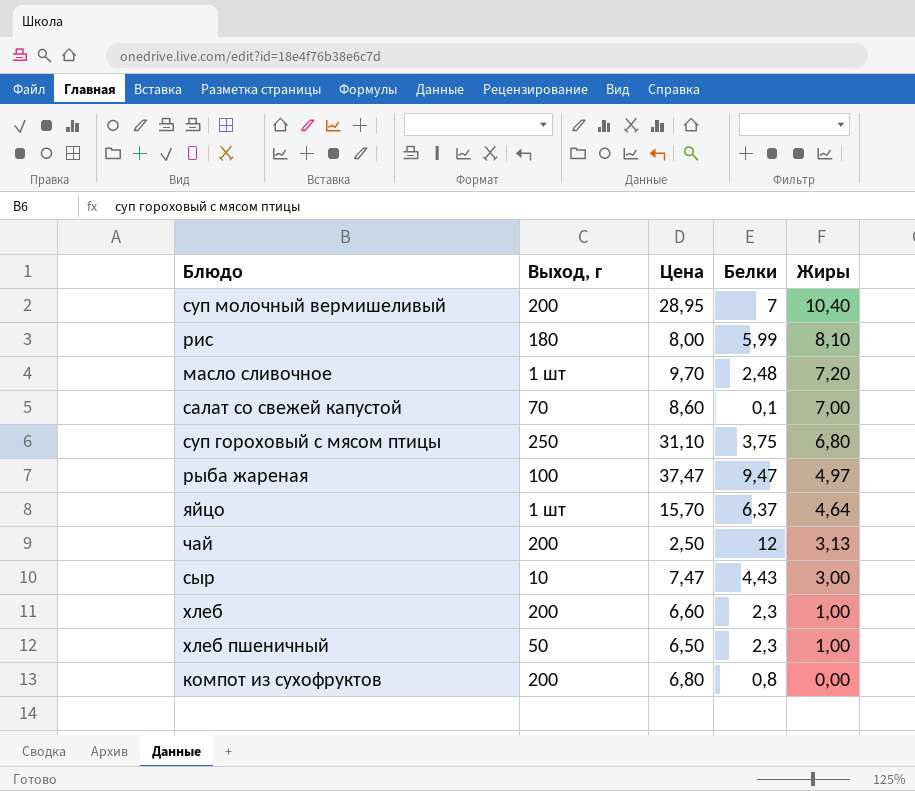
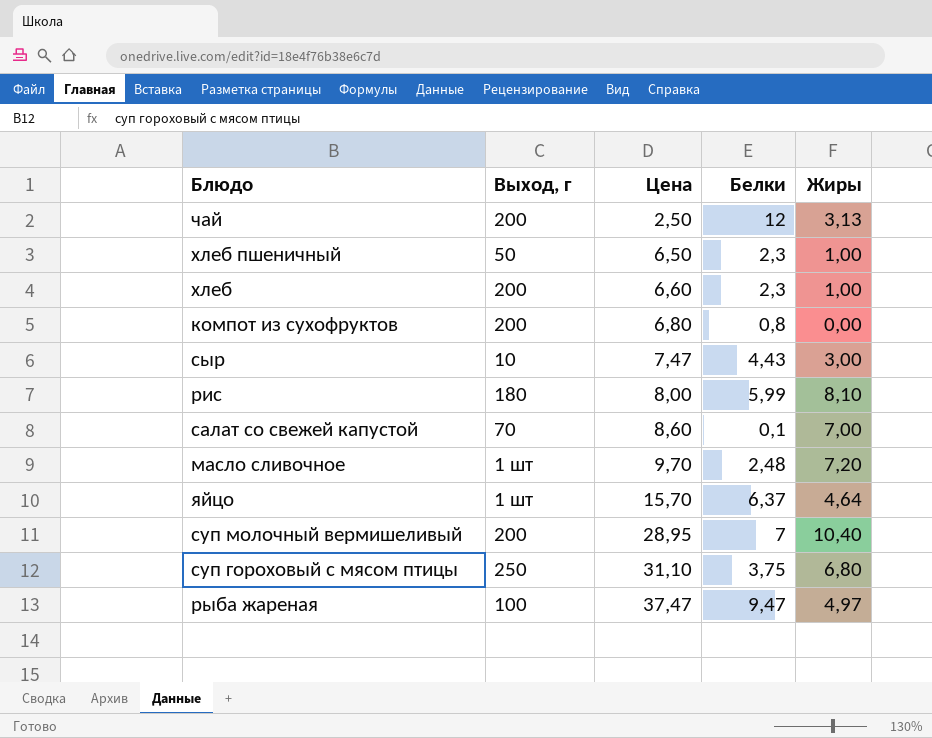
row order: Жиры descending -> Цена ascending

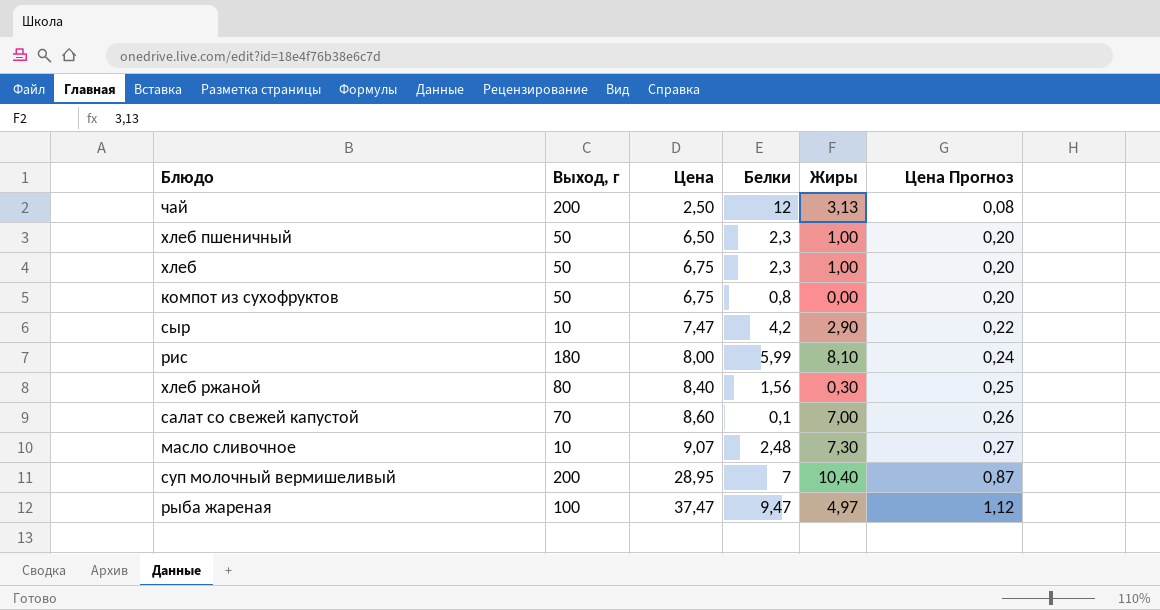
column Цена Прогноз | formula: none -> [Цена] * 0,03
row яйцо: 1 шт | 15,70 | 6,37 | 4,64 -> none
row суп гороховый с мясом птицы: 250 | 31,10 | 3,75 | 6,80 -> none
хлеб | Выход, г: 200 -> 50
хлеб | Цена: 6,60 -> 6,75
компот из сухофруктов | Выход, г: 200 -> 50
компот из сухофруктов | Цена: 6,80 -> 6,75
сыр | Белки: 4,43 -> 4,2
сыр | Жиры: 3,00 -> 2,90
row хлеб ржаной: none -> 80 | 8,40 | 1,56 | 0,30 | 0,25
масло сливочное | Выход, г: 1 шт -> 10
масло сливочное | Цена: 9,70 -> 9,07
масло сливочное | Жиры: 7,20 -> 7,30

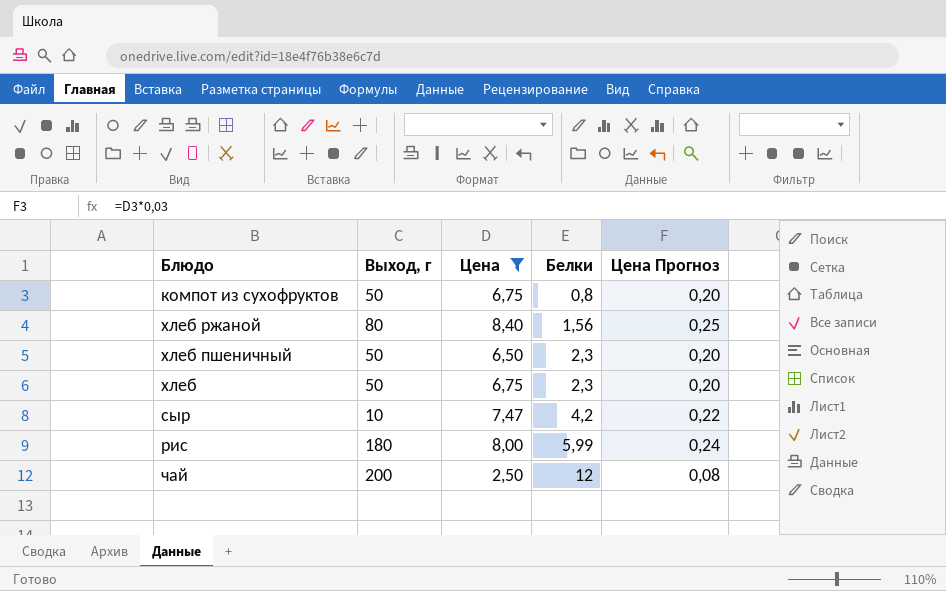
filter: none -> Цена <= 8,40
row order: Цена ascending -> Белки ascending
column Жиры | position: 5 -> none

